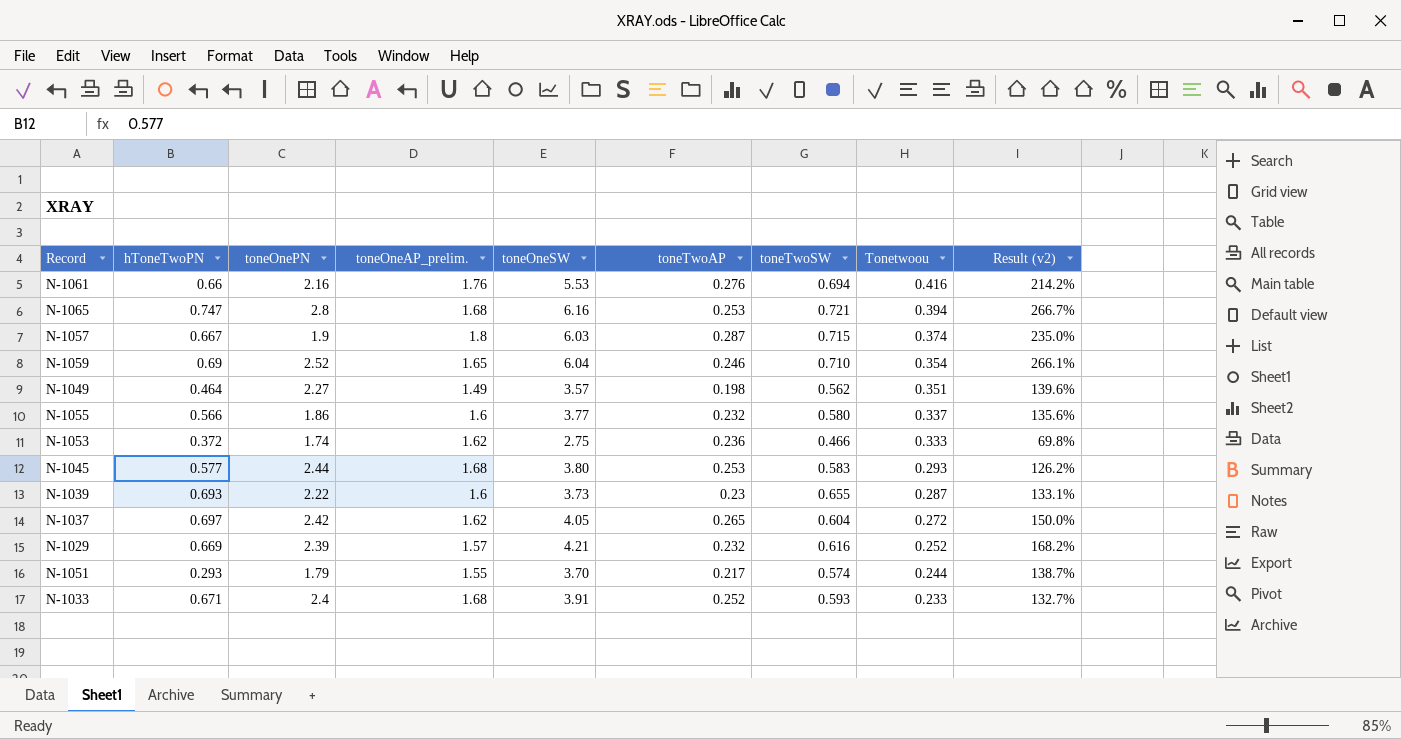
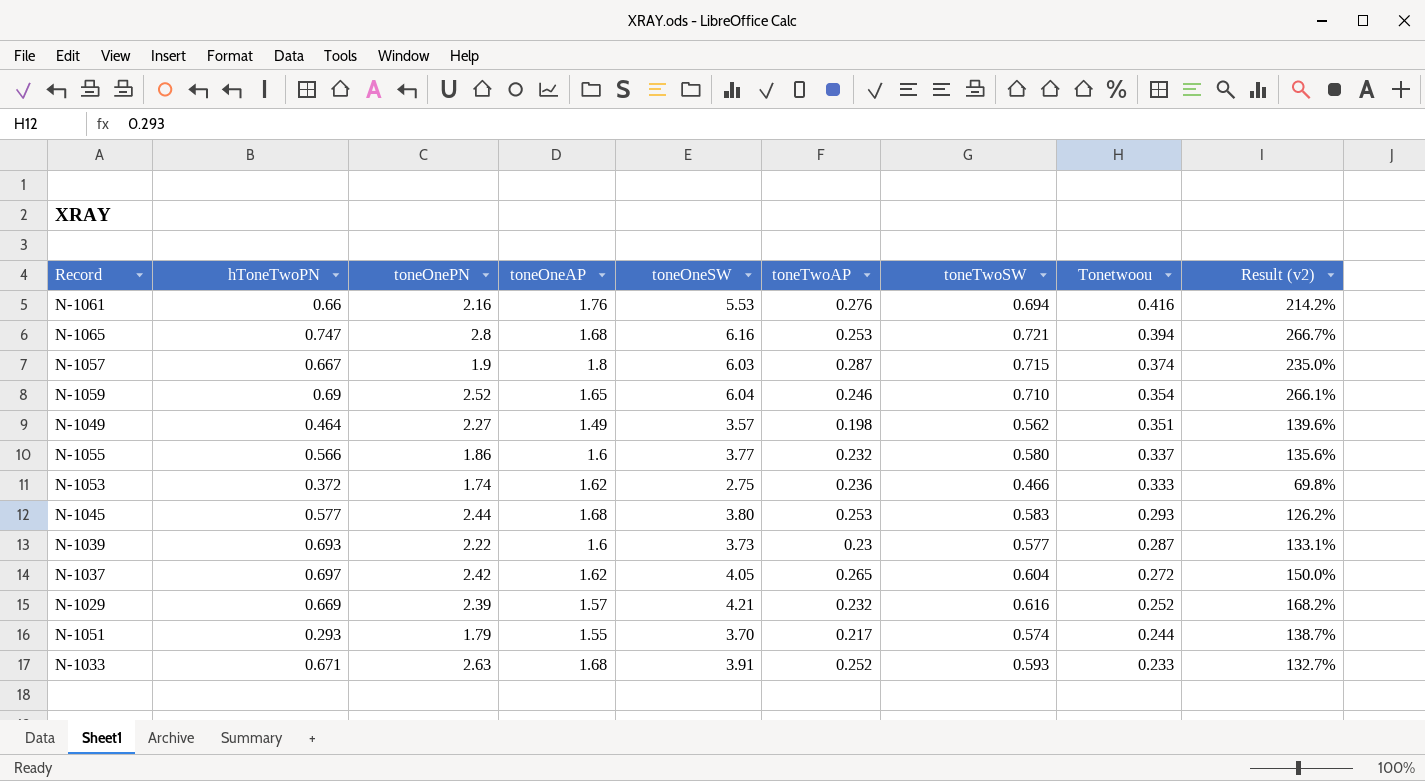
column name: toneOneAP_prelim. -> toneOneAP
N-1039 | toneTwoSW: 0.655 -> 0.577
N-1033 | toneOnePN: 2.4 -> 2.63

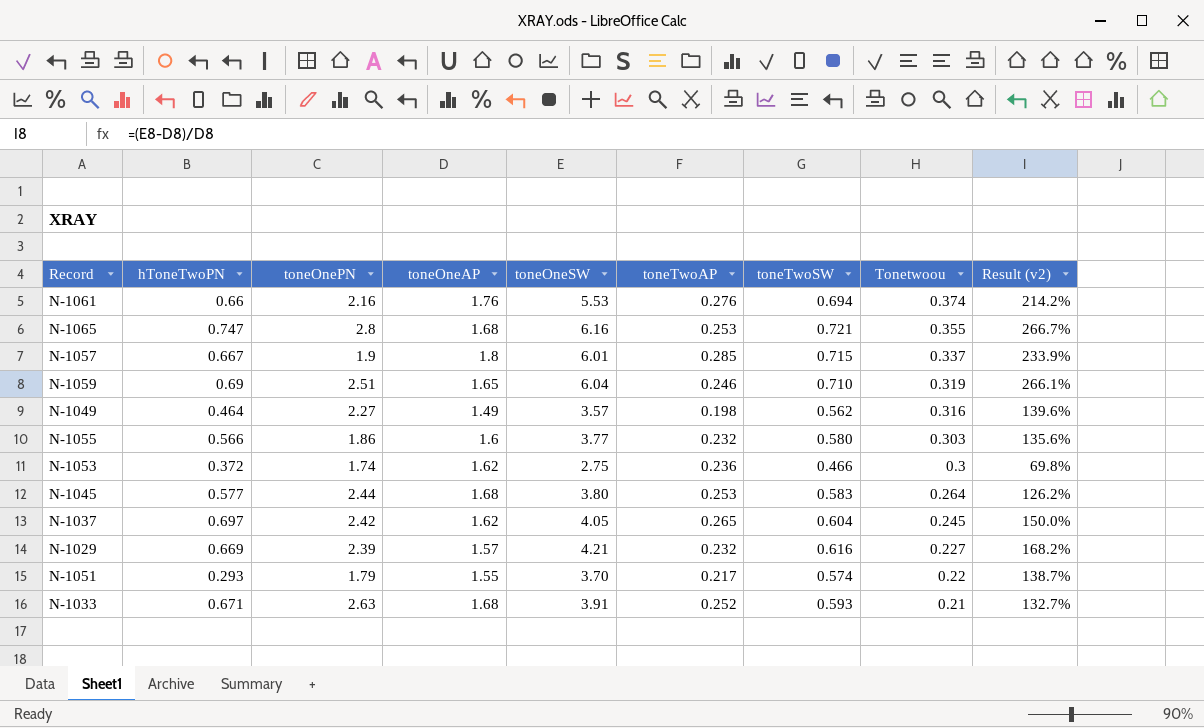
row N-1039: 0.693 | 2.22 | 1.6 | 3.73 | 0.23 | 0.577 | 0.287 | 133.1% -> none
N-1061 | Tonetwoou: 0.416 -> 0.374
N-1065 | Tonetwoou: 0.394 -> 0.355
N-1057 | toneOneSW: 6.03 -> 6.01
N-1057 | toneTwoAP: 0.287 -> 0.285
N-1057 | Tonetwoou: 0.374 -> 0.337
N-1057 | Result (v2): 235.0% -> 233.9%
N-1059 | toneOnePN: 2.52 -> 2.51
N-1059 | Tonetwoou: 0.354 -> 0.319
N-1049 | Tonetwoou: 0.351 -> 0.316
N-1055 | Tonetwoou: 0.337 -> 0.303
N-1053 | Tonetwoou: 0.333 -> 0.3
N-1045 | Tonetwoou: 0.293 -> 0.264
N-1037 | Tonetwoou: 0.272 -> 0.245
N-1029 | Tonetwoou: 0.252 -> 0.227
N-1051 | Tonetwoou: 0.244 -> 0.22
N-1033 | Tonetwoou: 0.233 -> 0.21

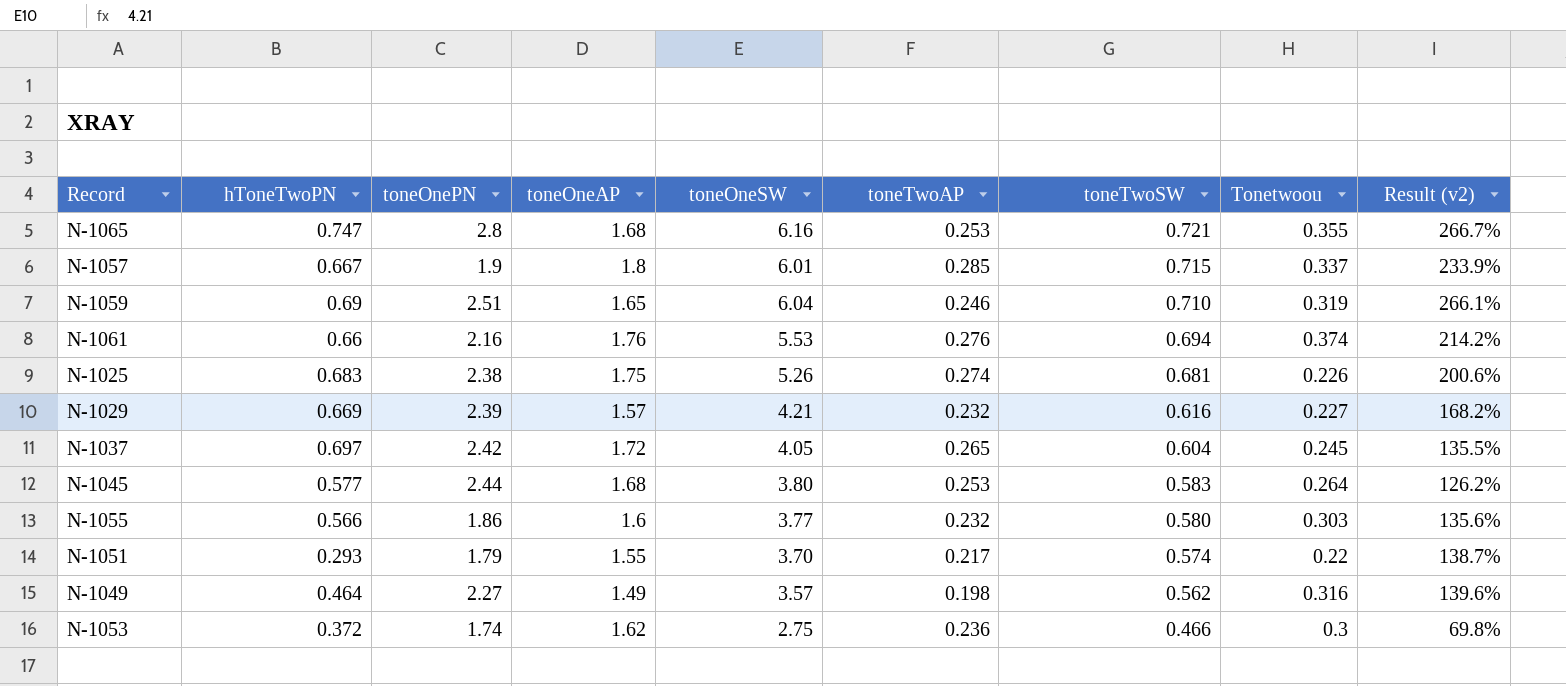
row order: Tonetwoou descending -> toneTwoSW descending
row N-1033: 0.671 | 2.63 | 1.68 | 3.91 | 0.252 | 0.593 | 0.21 | 132.7% -> none
row N-1025: none -> 0.683 | 2.38 | 1.75 | 5.26 | 0.274 | 0.681 | 0.226 | 200.6%
N-1037 | toneOneAP: 1.62 -> 1.72
N-1037 | Result (v2): 150.0% -> 135.5%

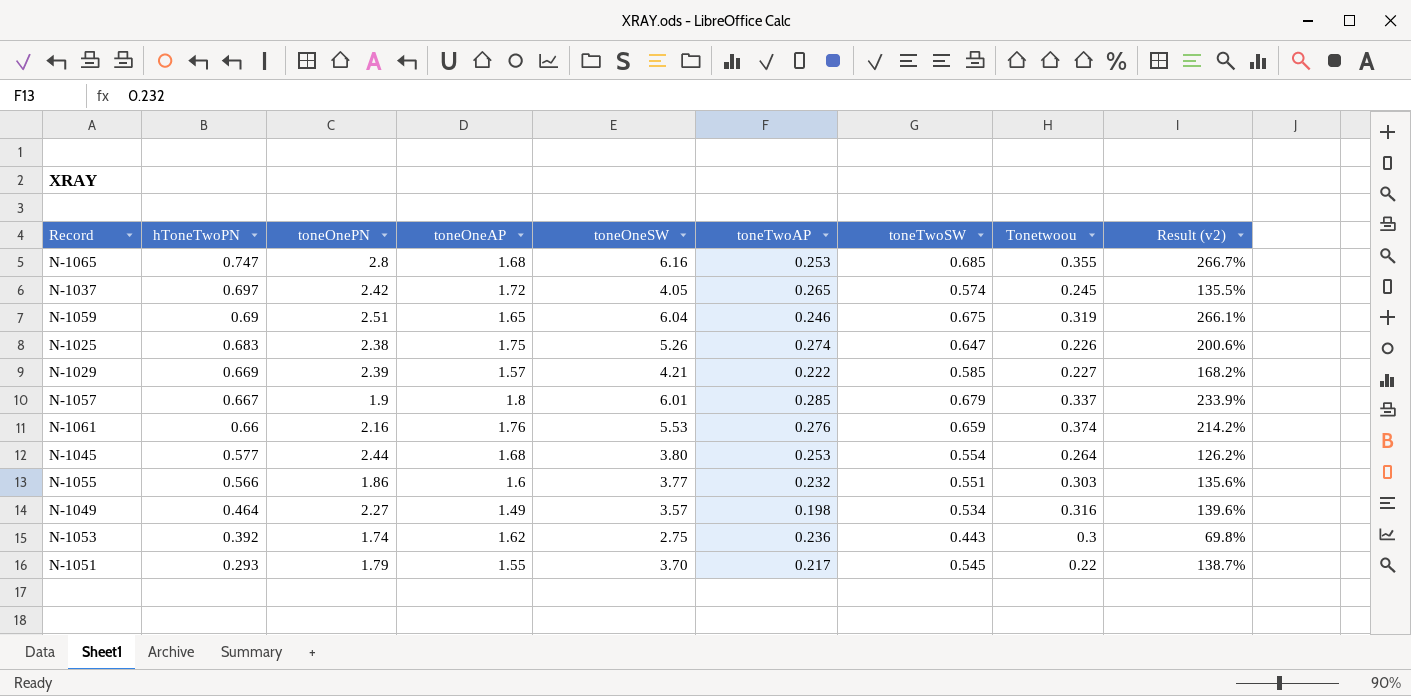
row order: toneTwoSW descending -> hToneTwoPN descending
N-1065 | toneTwoSW: 0.721 -> 0.685
N-1037 | toneTwoSW: 0.604 -> 0.574
N-1059 | toneTwoSW: 0.710 -> 0.675
N-1025 | toneTwoSW: 0.681 -> 0.647
N-1029 | toneTwoAP: 0.232 -> 0.222
N-1029 | toneTwoSW: 0.616 -> 0.585
N-1057 | toneTwoSW: 0.715 -> 0.679
N-1061 | toneTwoSW: 0.694 -> 0.659
N-1045 | toneTwoSW: 0.583 -> 0.554
N-1055 | toneTwoSW: 0.580 -> 0.551
N-1049 | toneTwoSW: 0.562 -> 0.534
N-1053 | hToneTwoPN: 0.372 -> 0.392
N-1053 | toneTwoSW: 0.466 -> 0.443
N-1051 | toneTwoSW: 0.574 -> 0.545

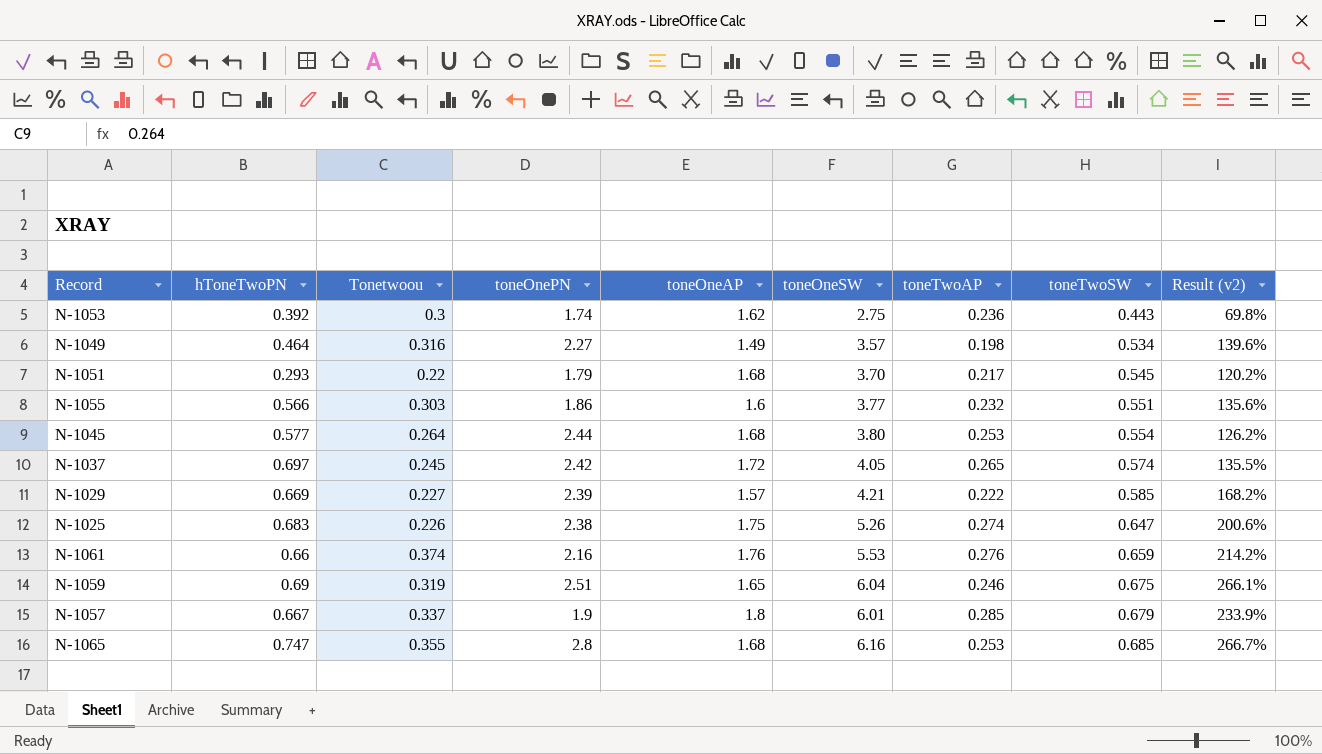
row order: hToneTwoPN descending -> toneTwoSW ascending
column Tonetwoou | position: 8 -> 3
N-1051 | toneOneAP: 1.55 -> 1.68
N-1051 | Result (v2): 138.7% -> 120.2%

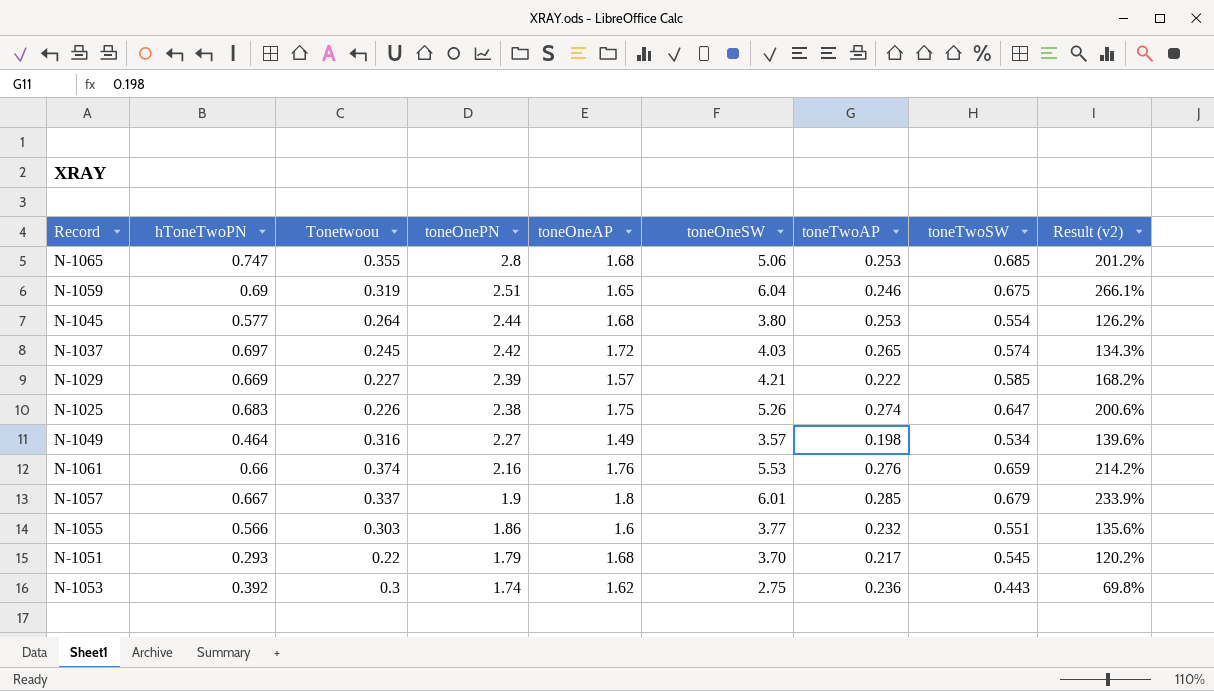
row order: toneTwoSW ascending -> toneOnePN descending
N-1065 | toneOneSW: 6.16 -> 5.06
N-1065 | Result (v2): 266.7% -> 201.2%
N-1037 | toneOneSW: 4.05 -> 4.03
N-1037 | Result (v2): 135.5% -> 134.3%

